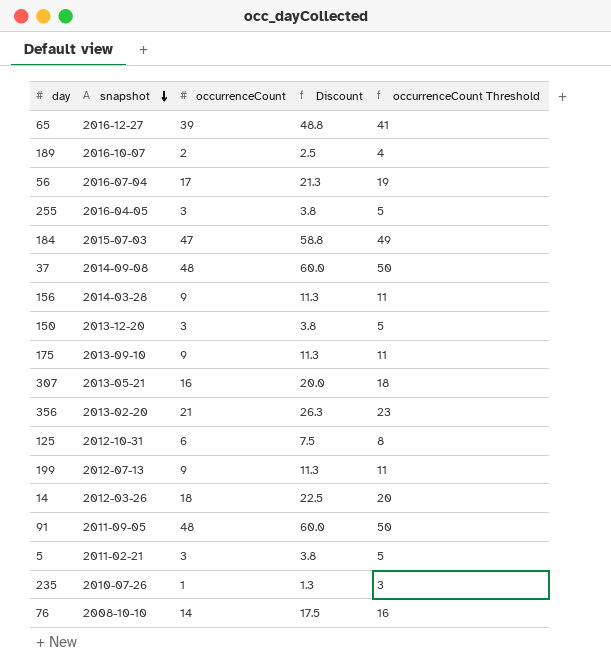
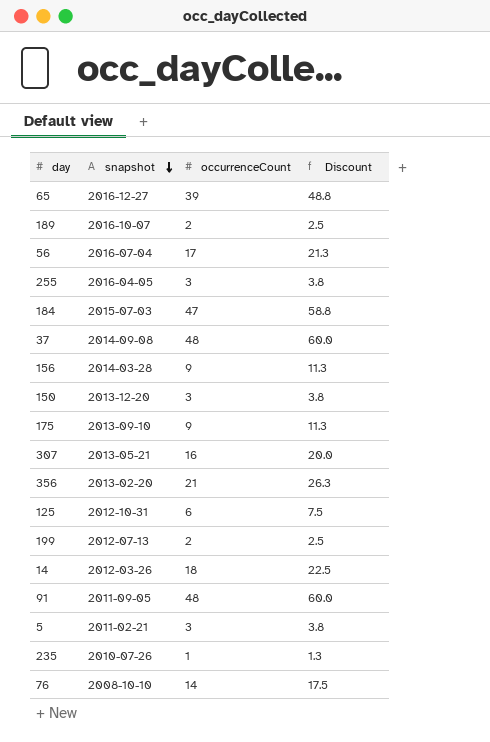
column occurrenceCount Threshold | formula: [occurrenceCount] + 2 -> none
199 | occurrenceCount: 9 -> 2
199 | Discount: 11.3 -> 2.5

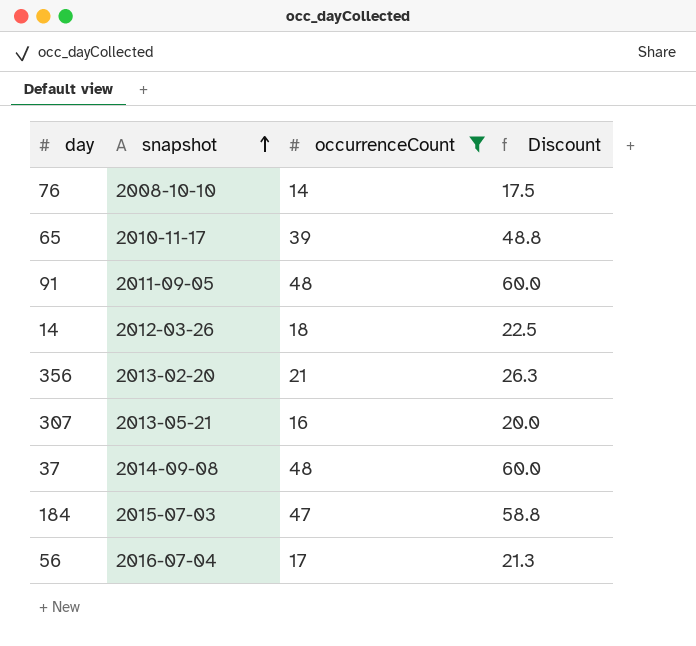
filter: none -> occurrenceCount >= 14
row order: snapshot descending -> snapshot ascending
65 | snapshot: 2016-12-27 -> 2010-11-17

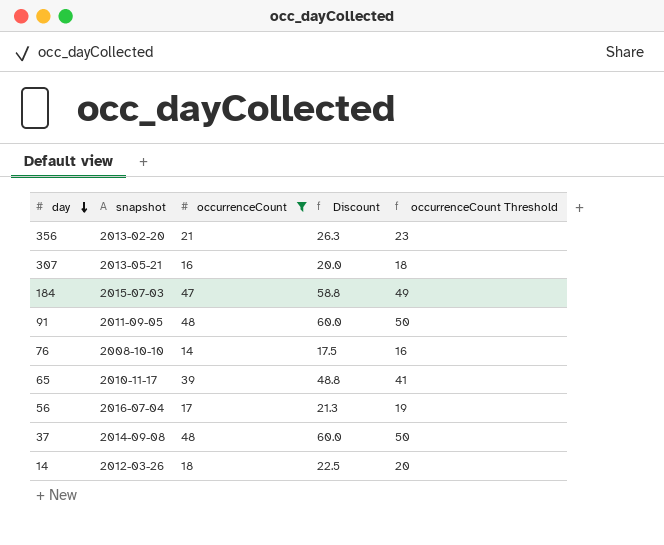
row order: snapshot ascending -> day descending
column occurrenceCount Threshold | formula: none -> [occurrenceCount] + 2

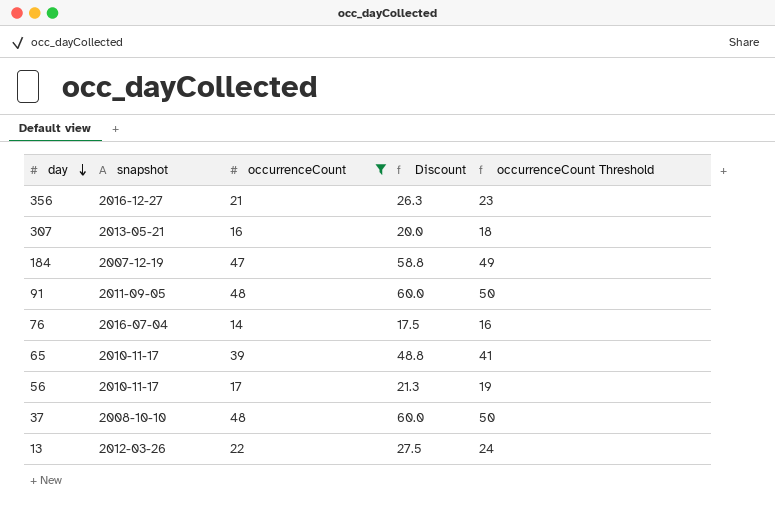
row 14: 2012-03-26 | 18 | 22.5 | 20 -> none
356 | snapshot: 2013-02-20 -> 2016-12-27
184 | snapshot: 2015-07-03 -> 2007-12-19
76 | snapshot: 2008-10-10 -> 2016-07-04
56 | snapshot: 2016-07-04 -> 2010-11-17
37 | snapshot: 2014-09-08 -> 2008-10-10
row 13: none -> 2012-03-26 | 22 | 27.5 | 24

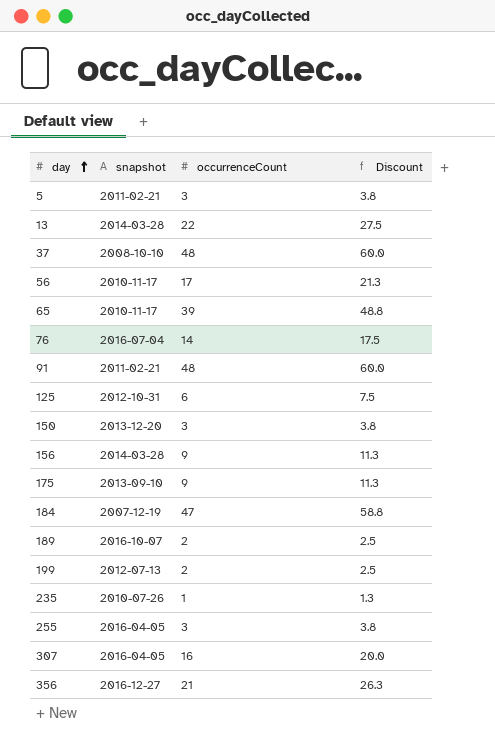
filter: occurrenceCount >= 14 -> none
row order: day descending -> day ascending
column occurrenceCount Threshold | formula: [occurrenceCount] + 2 -> none
13 | snapshot: 2012-03-26 -> 2014-03-28
91 | snapshot: 2011-09-05 -> 2011-02-21
307 | snapshot: 2013-05-21 -> 2016-04-05

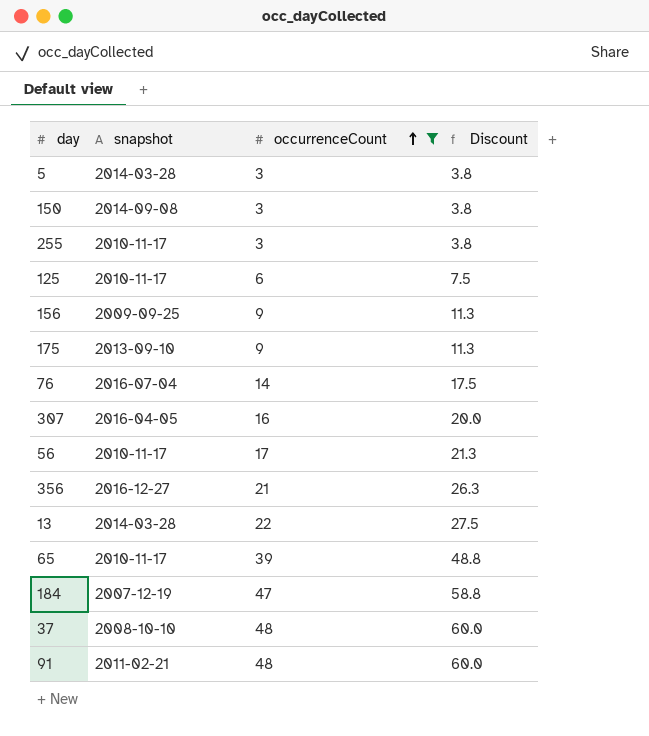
filter: none -> occurrenceCount >= 3
row order: day ascending -> occurrenceCount ascending
5 | snapshot: 2011-02-21 -> 2014-03-28
150 | snapshot: 2013-12-20 -> 2014-09-08
255 | snapshot: 2016-04-05 -> 2010-11-17
125 | snapshot: 2012-10-31 -> 2010-11-17
156 | snapshot: 2014-03-28 -> 2009-09-25

